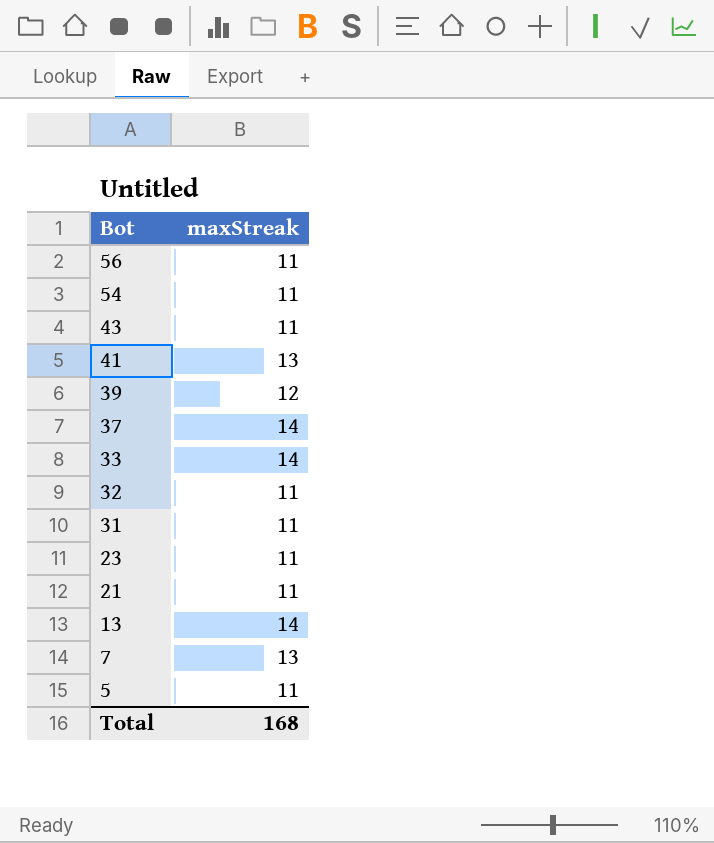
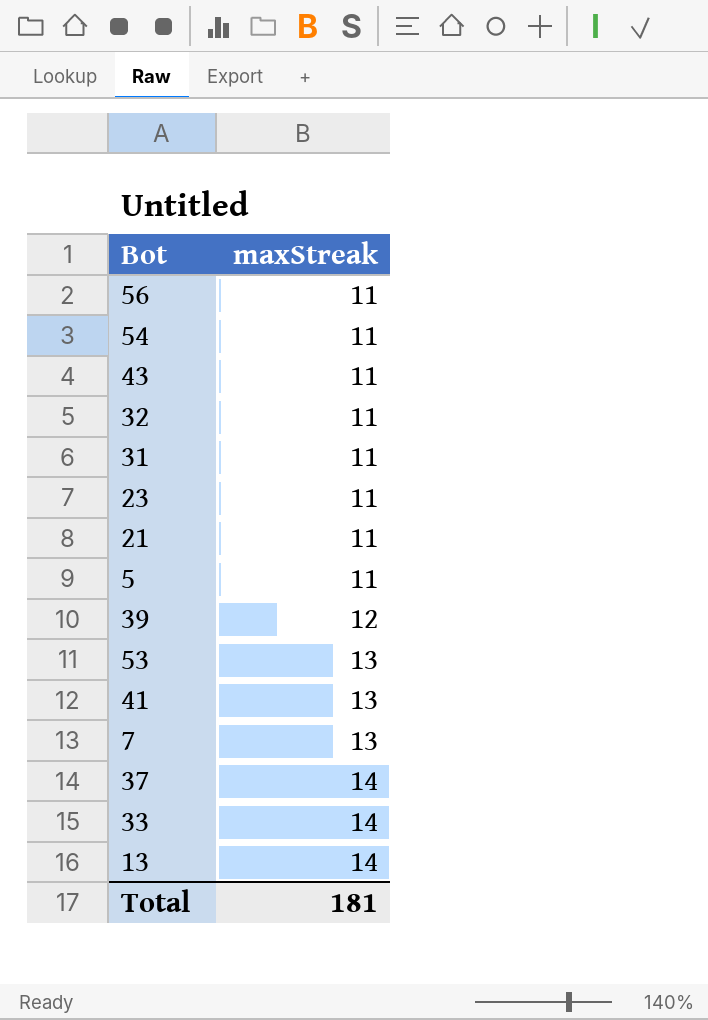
row order: Bot descending -> maxStreak ascending
row 53: none -> 13
Total | maxStreak: 168 -> 181

